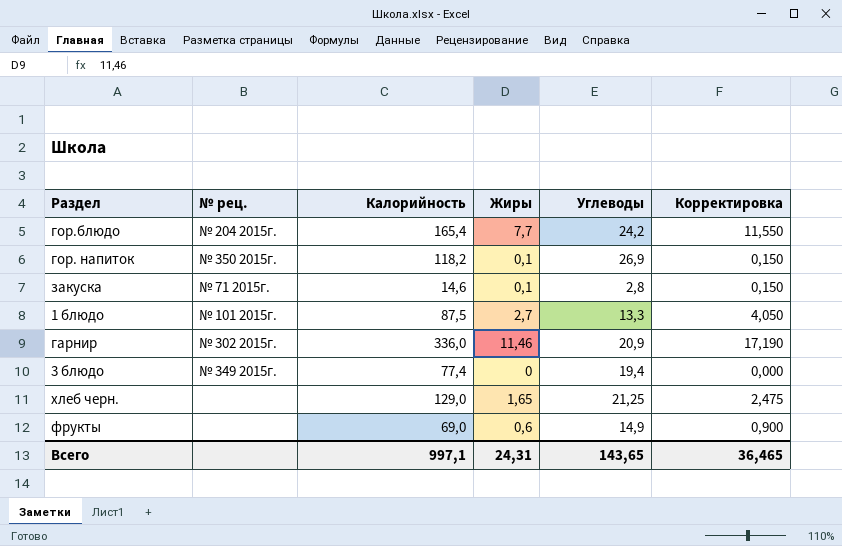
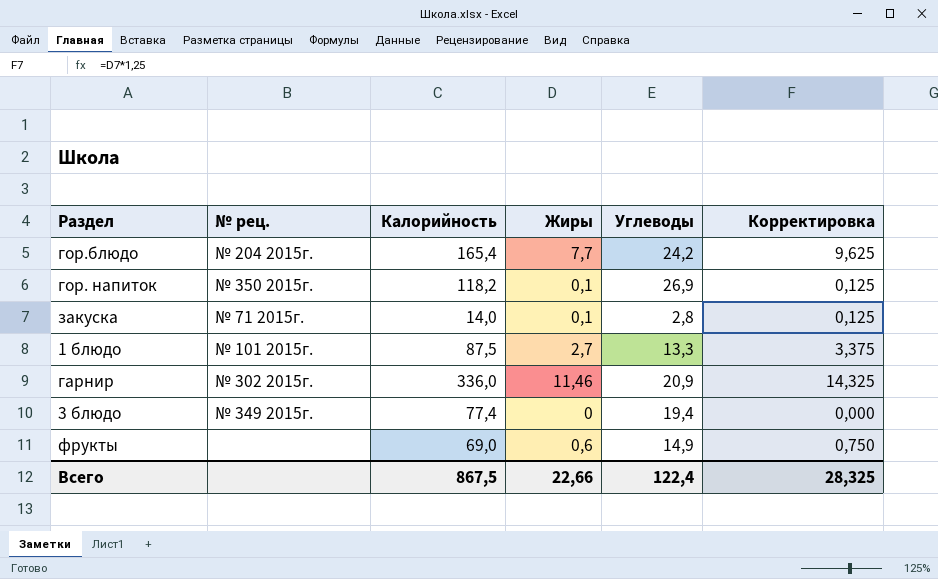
column Корректировка | formula: [Жиры] * 1,5 -> [Жиры] * 1,25
row хлеб черн.: none | 129,0 | 1,65 | 21,25 | 2,475 -> none
закуска | Калорийность: 14,6 -> 14,0
Всего | Калорийность: 997,1 -> 867,5
Всего | Жиры: 24,31 -> 22,66
Всего | Углеводы: 143,65 -> 122,4
Всего | Корректировка: 36,465 -> 28,325

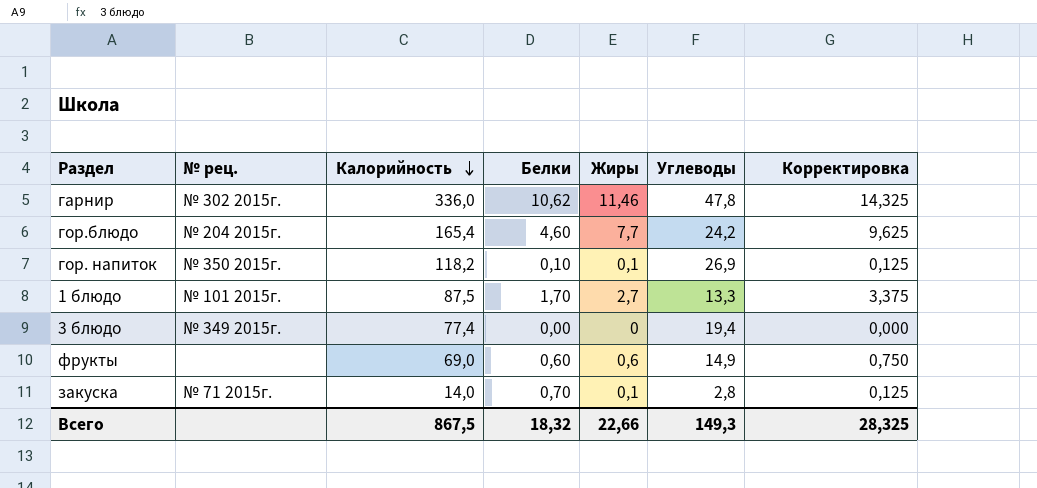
row order: none -> Калорийность descending
column Белки | position: none -> 4
гарнир | Углеводы: 20,9 -> 47,8
Всего | Углеводы: 122,4 -> 149,3

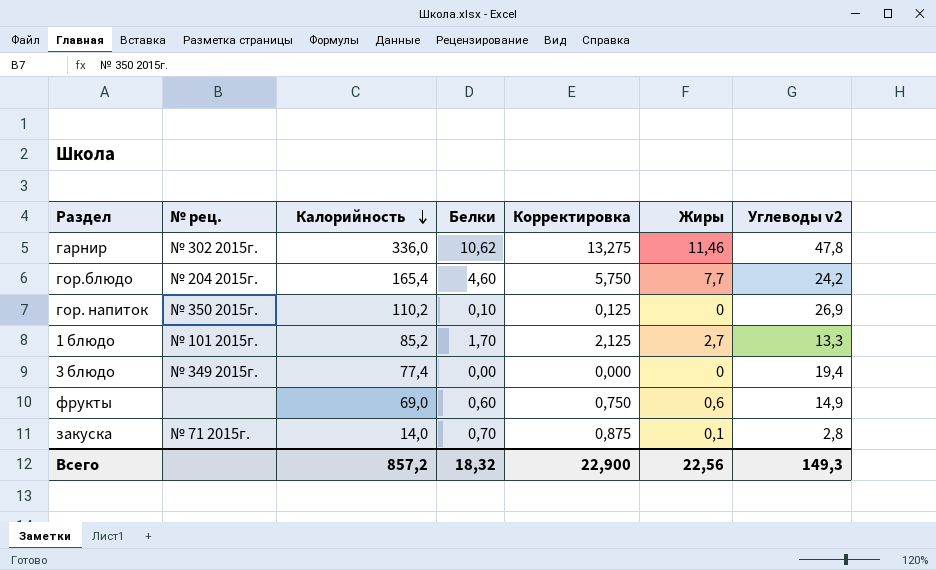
column Корректировка | formula: [Жиры] * 1,25 -> [Белки] * 1,25
column Корректировка | position: 7 -> 5
column name: Углеводы -> Углеводы v2
гор. напиток | Калорийность: 118,2 -> 110,2
гор. напиток | Жиры: 0,1 -> 0
1 блюдо | Калорийность: 87,5 -> 85,2
Всего | Калорийность: 867,5 -> 857,2
Всего | Корректировка: 28,325 -> 22,900
Всего | Жиры: 22,66 -> 22,56

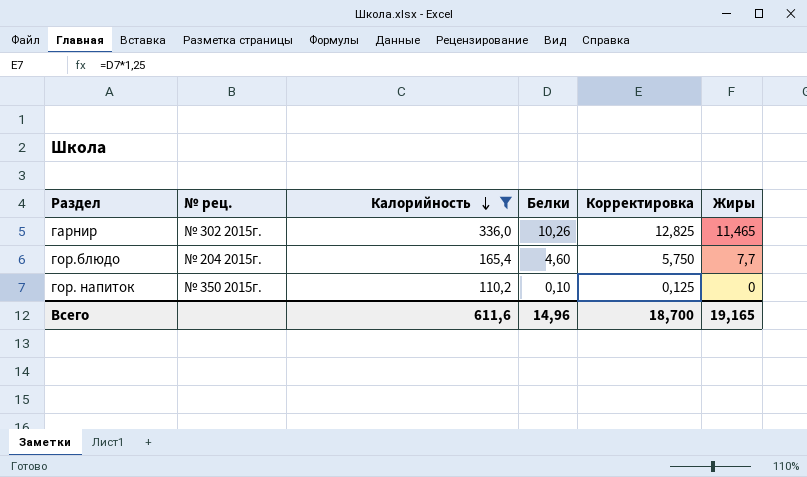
filter: none -> Калорийность >= 110,2
column Углеводы v2 | position: 7 -> none
гарнир | Белки: 10,62 -> 10,26
гарнир | Корректировка: 13,275 -> 12,825
гарнир | Жиры: 11,46 -> 11,465
Всего | Калорийность: 857,2 -> 611,6
Всего | Белки: 18,32 -> 14,96
Всего | Корректировка: 22,900 -> 18,700
Всего | Жиры: 22,56 -> 19,165

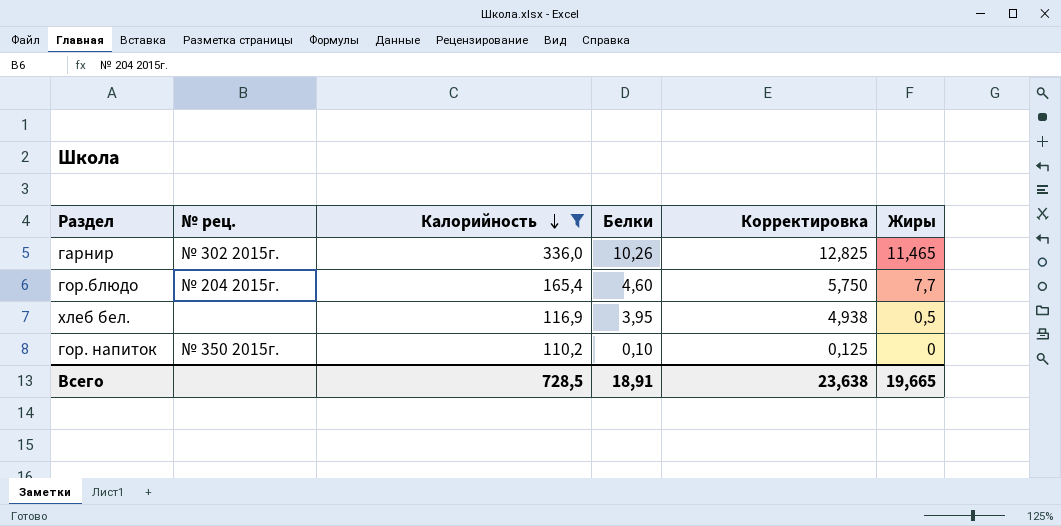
row хлеб бел.: none -> none | 116,9 | 3,95 | 4,938 | 0,5
Всего | Калорийность: 611,6 -> 728,5
Всего | Белки: 14,96 -> 18,91
Всего | Корректировка: 18,700 -> 23,638
Всего | Жиры: 19,165 -> 19,665

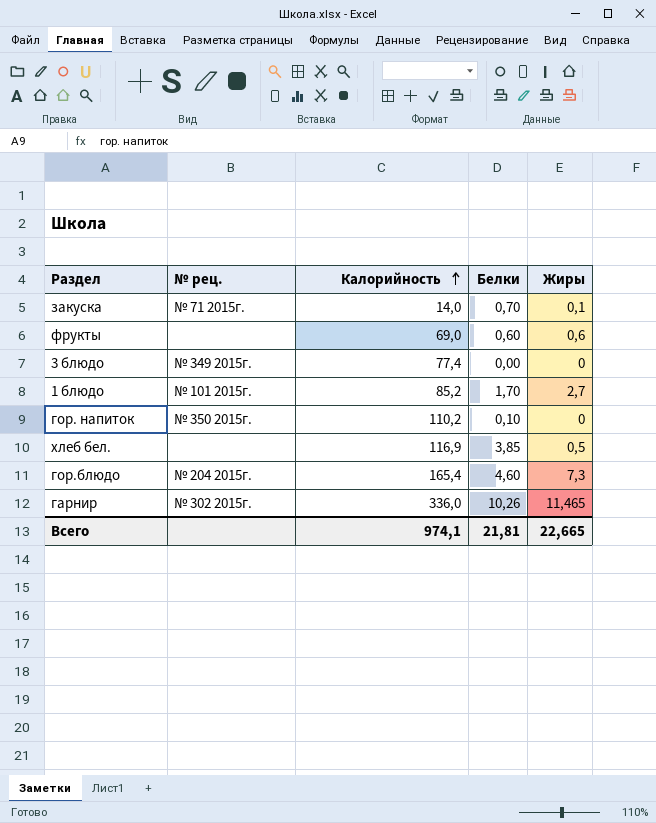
filter: Калорийность >= 110,2 -> none
row order: Калорийность descending -> Калорийность ascending
column Корректировка | formula: [Белки] * 1,25 -> none
хлеб бел. | Белки: 3,95 -> 3,85
гор.блюдо | Жиры: 7,7 -> 7,3
Всего | Калорийность: 728,5 -> 974,1
Всего | Белки: 18,91 -> 21,81
Всего | Жиры: 19,665 -> 22,665

